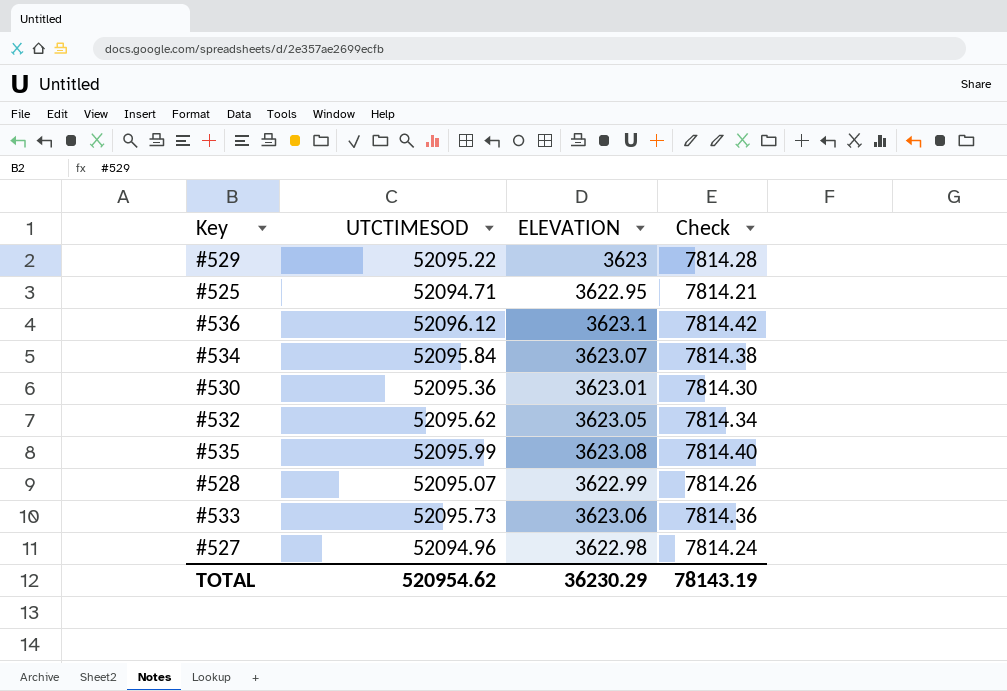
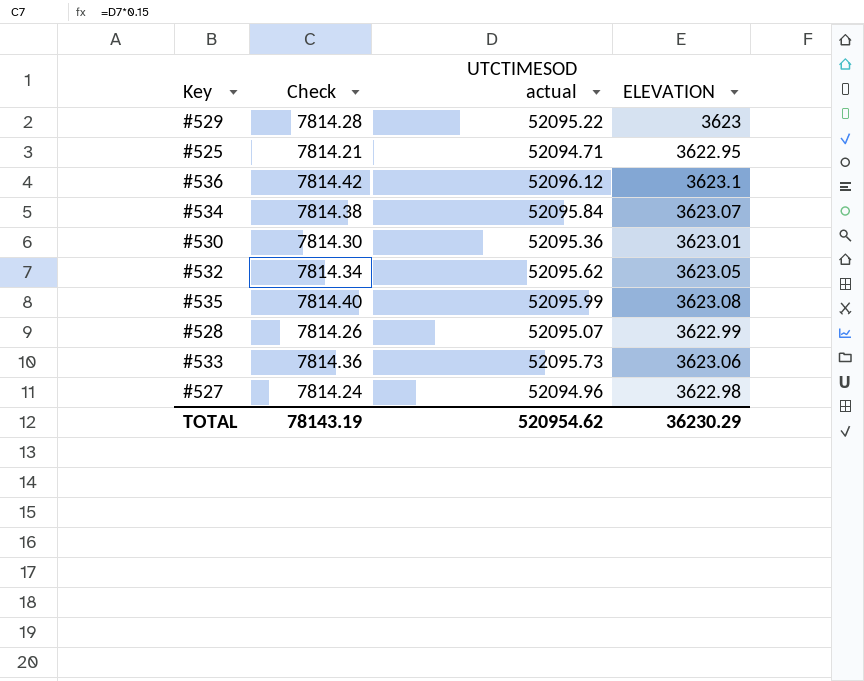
column Check | position: 4 -> 2
column name: UTCTIMESOD -> UTCTIMESOD actual

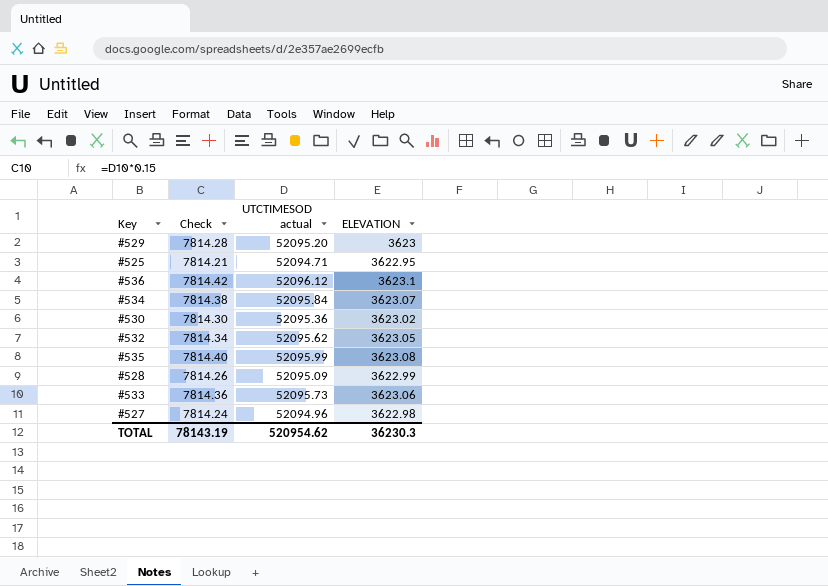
#529 | UTCTIMESOD actual: 52095.22 -> 52095.20
#530 | ELEVATION: 3623.01 -> 3623.02
#528 | UTCTIMESOD actual: 52095.07 -> 52095.09
TOTAL | ELEVATION: 36230.29 -> 36230.3

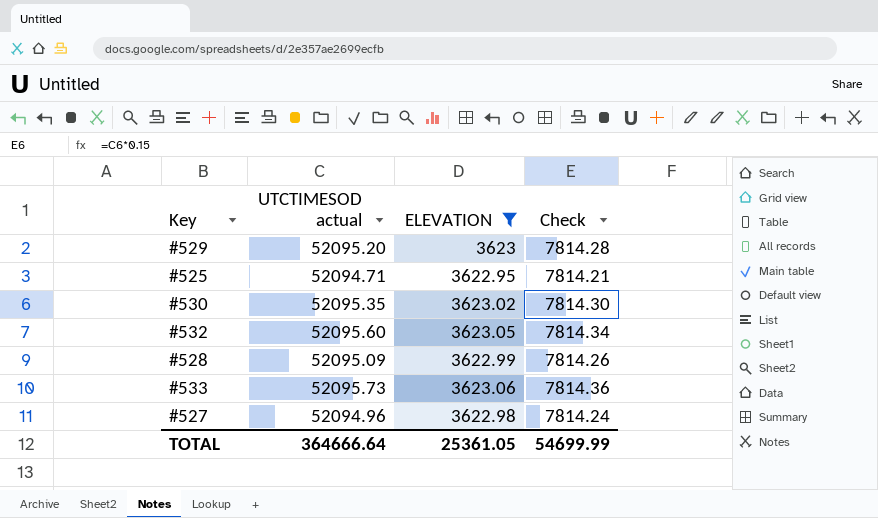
filter: none -> ELEVATION <= 3623.06
column Check | position: 2 -> 4
#530 | UTCTIMESOD actual: 52095.36 -> 52095.35
#532 | UTCTIMESOD actual: 52095.62 -> 52095.60
TOTAL | UTCTIMESOD actual: 520954.62 -> 364666.64
TOTAL | ELEVATION: 36230.3 -> 25361.05
TOTAL | Check: 78143.19 -> 54699.99

